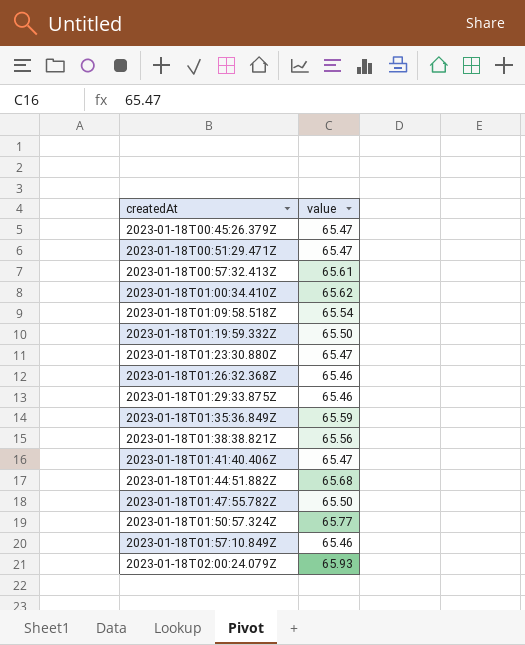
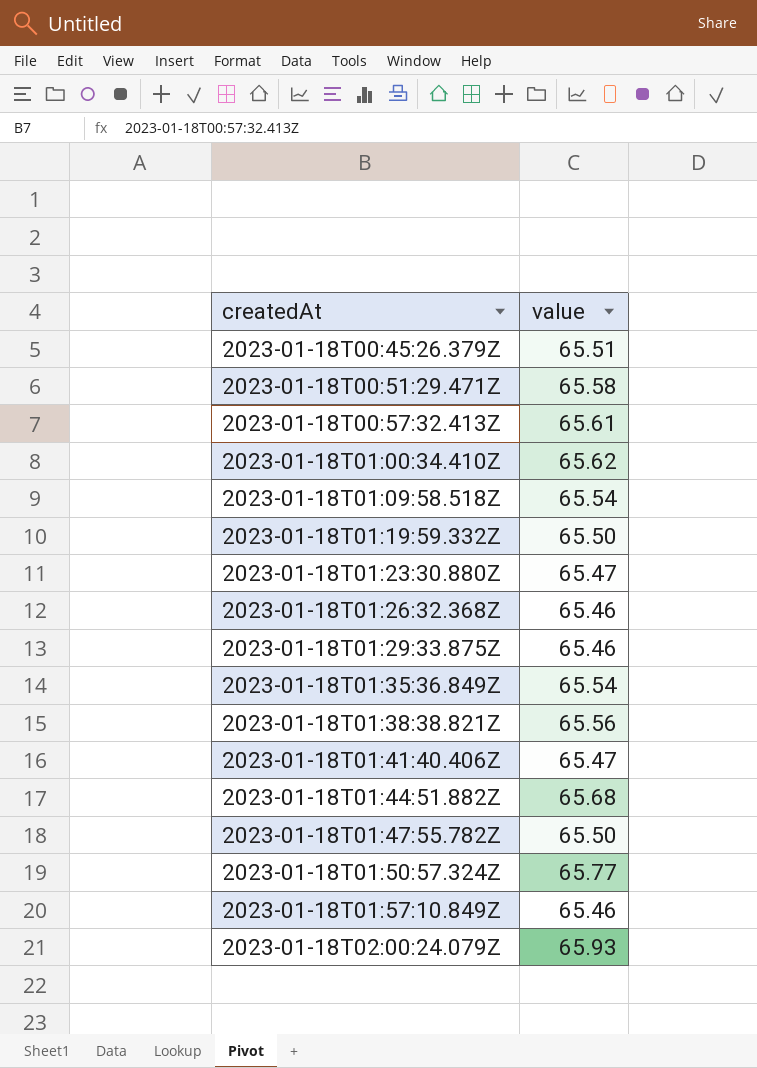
2023-01-18T00:45:26.379Z | value: 65.47 -> 65.51
2023-01-18T00:51:29.471Z | value: 65.47 -> 65.58
2023-01-18T01:35:36.849Z | value: 65.59 -> 65.54

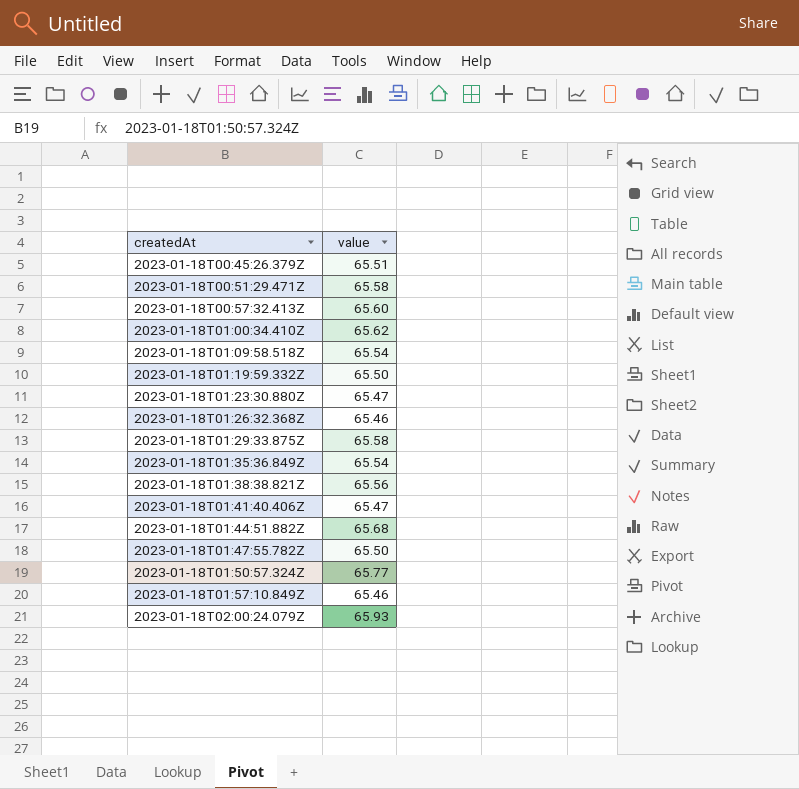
2023-01-18T00:57:32.413Z | value: 65.61 -> 65.60
2023-01-18T01:29:33.875Z | value: 65.46 -> 65.58

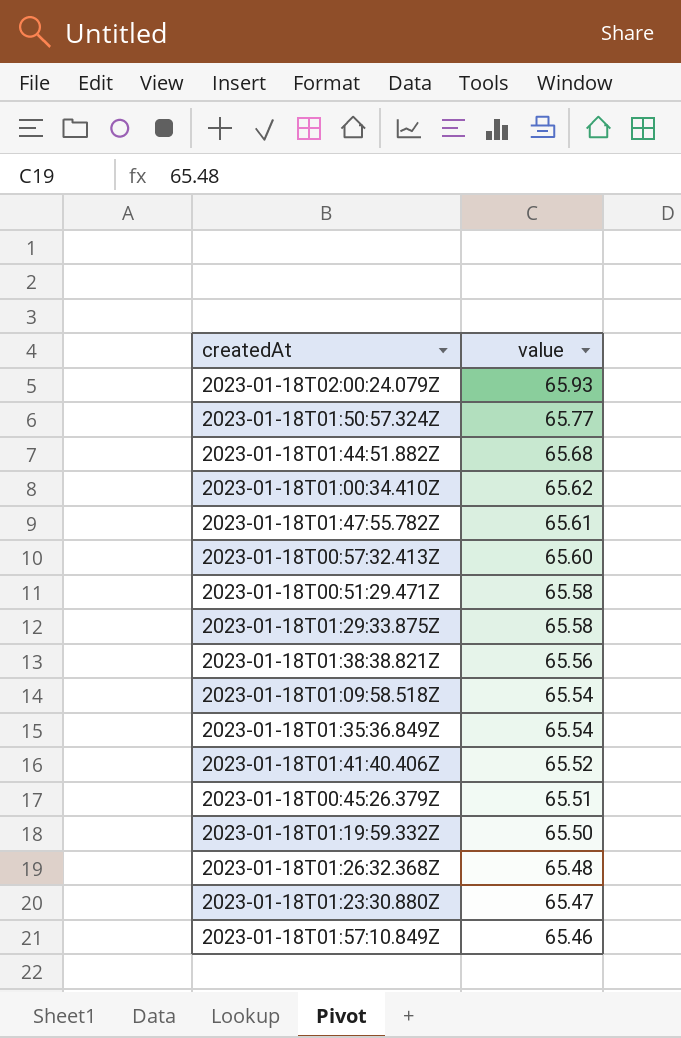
row order: createdAt ascending -> value descending
2023-01-18T01:47:55.782Z | value: 65.50 -> 65.61
2023-01-18T01:41:40.406Z | value: 65.47 -> 65.52
2023-01-18T01:26:32.368Z | value: 65.46 -> 65.48

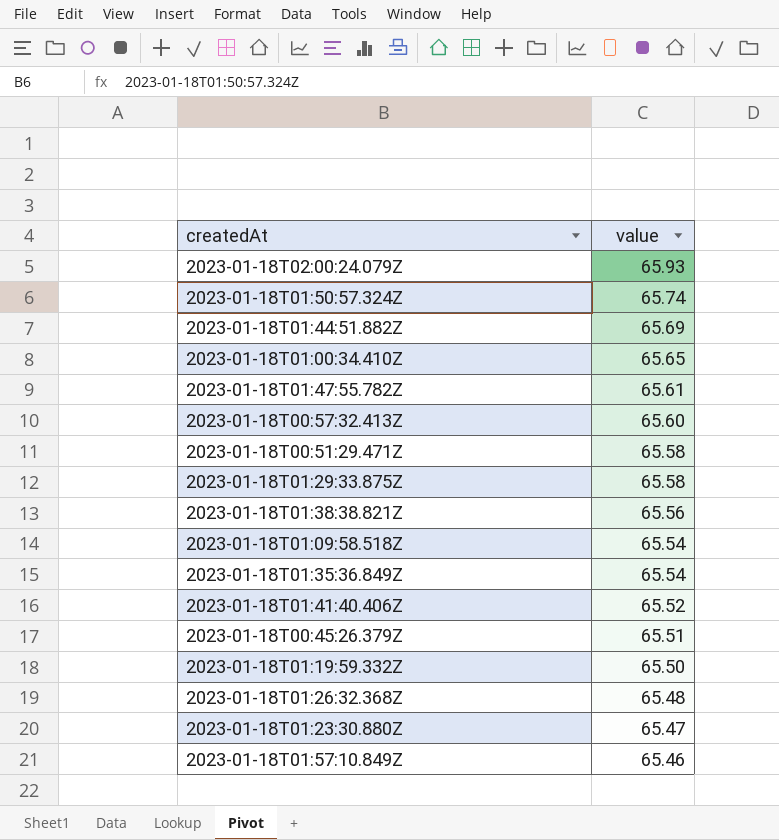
2023-01-18T01:50:57.324Z | value: 65.77 -> 65.74
2023-01-18T01:44:51.882Z | value: 65.68 -> 65.69
2023-01-18T01:00:34.410Z | value: 65.62 -> 65.65

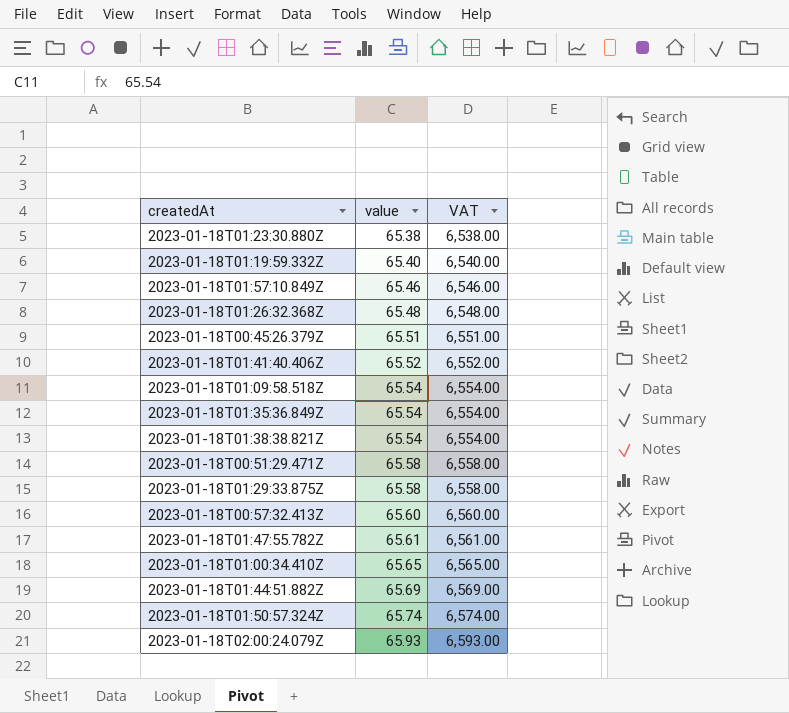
row order: value descending -> value ascending
column VAT | formula: none -> [value] * 100
2023-01-18T01:23:30.880Z | value: 65.47 -> 65.38
2023-01-18T01:19:59.332Z | value: 65.50 -> 65.40
2023-01-18T01:38:38.821Z | value: 65.56 -> 65.54

